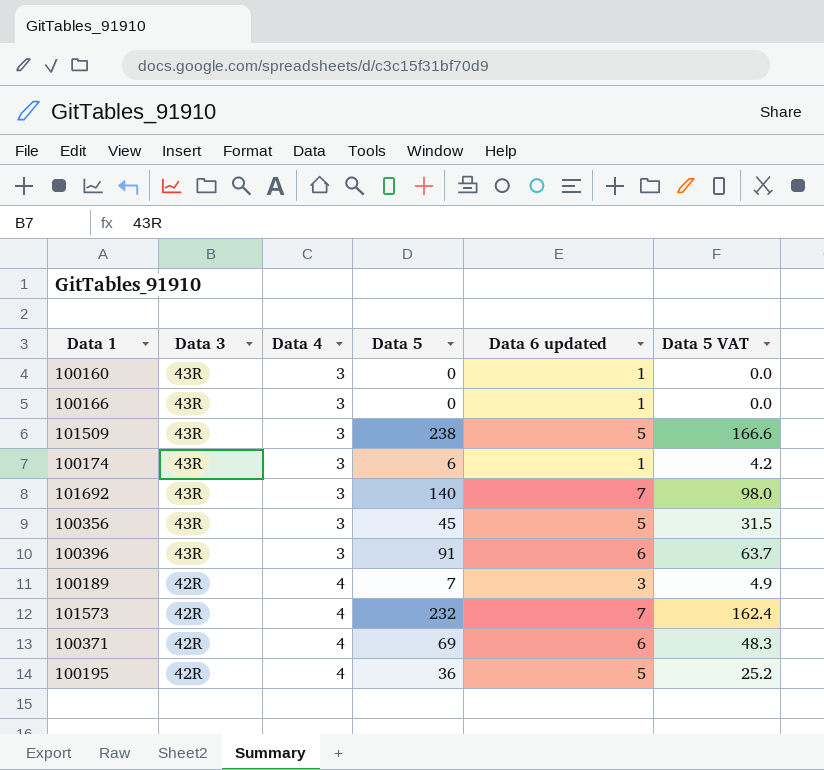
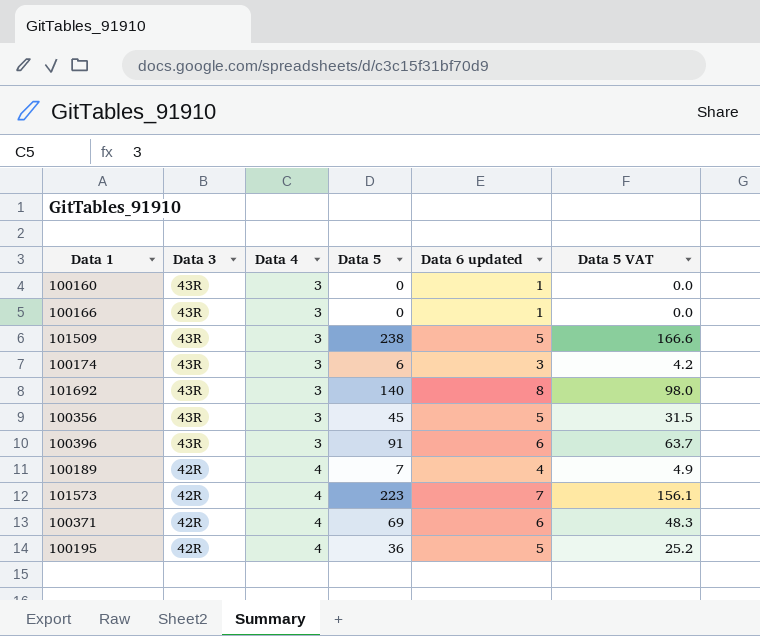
100174 | Data 6 updated: 1 -> 3
101692 | Data 6 updated: 7 -> 8
100189 | Data 6 updated: 3 -> 4
101573 | Data 5: 232 -> 223
101573 | Data 5 VAT: 162.4 -> 156.1

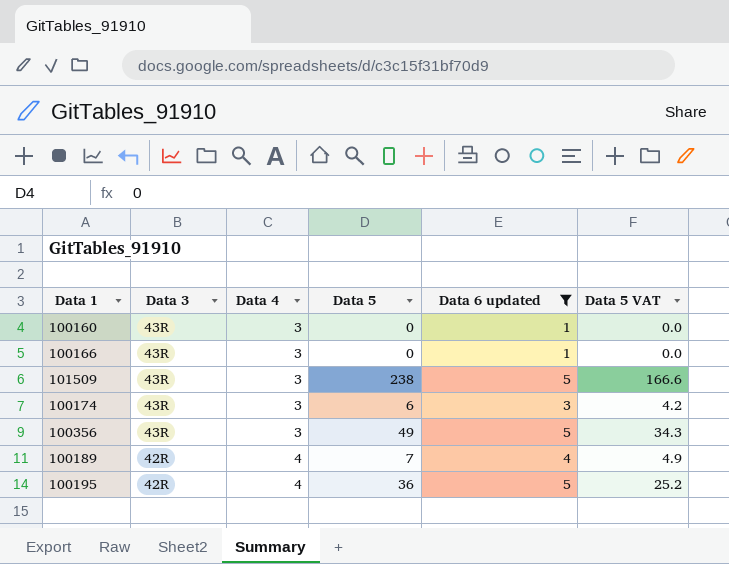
filter: none -> Data 6 updated <= 5
100356 | Data 5: 45 -> 49
100356 | Data 5 VAT: 31.5 -> 34.3

